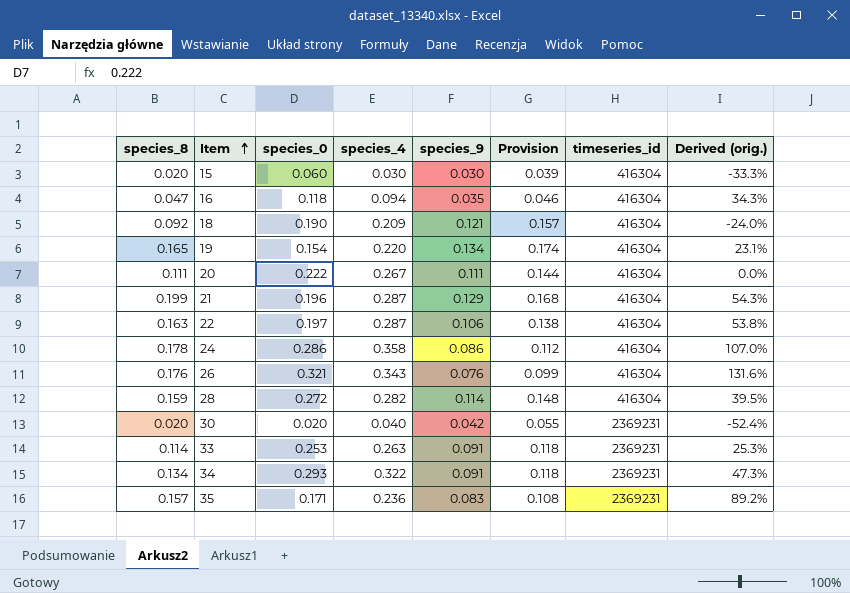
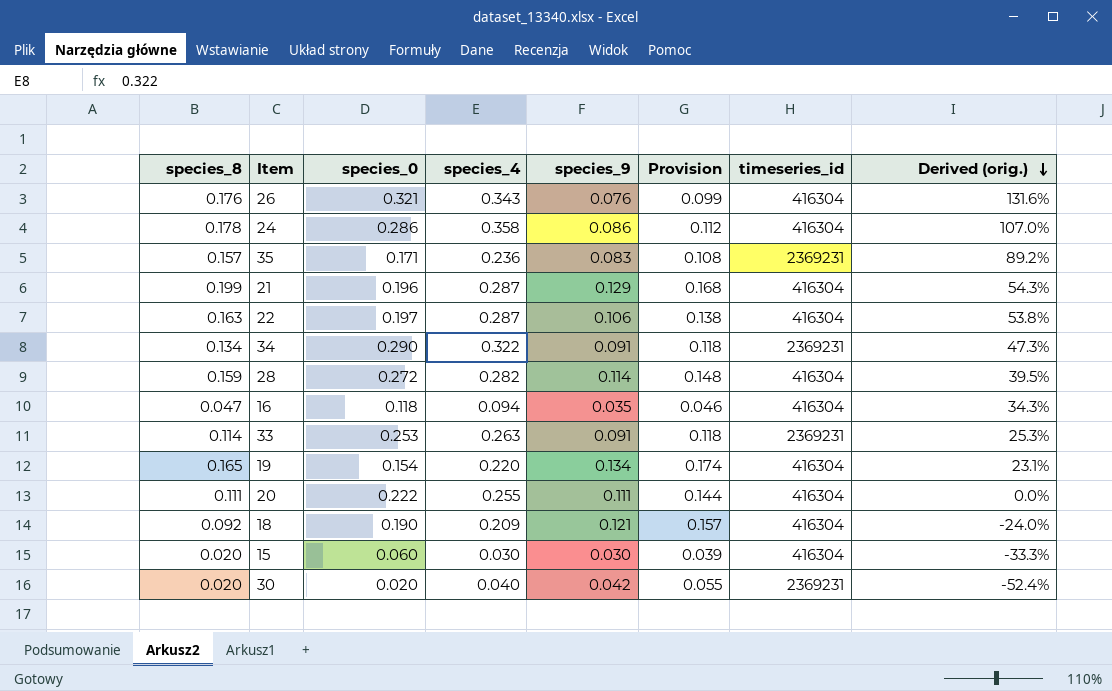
row order: Item ascending -> Derived (orig.) descending
34 | species_0: 0.293 -> 0.290
20 | species_4: 0.267 -> 0.255

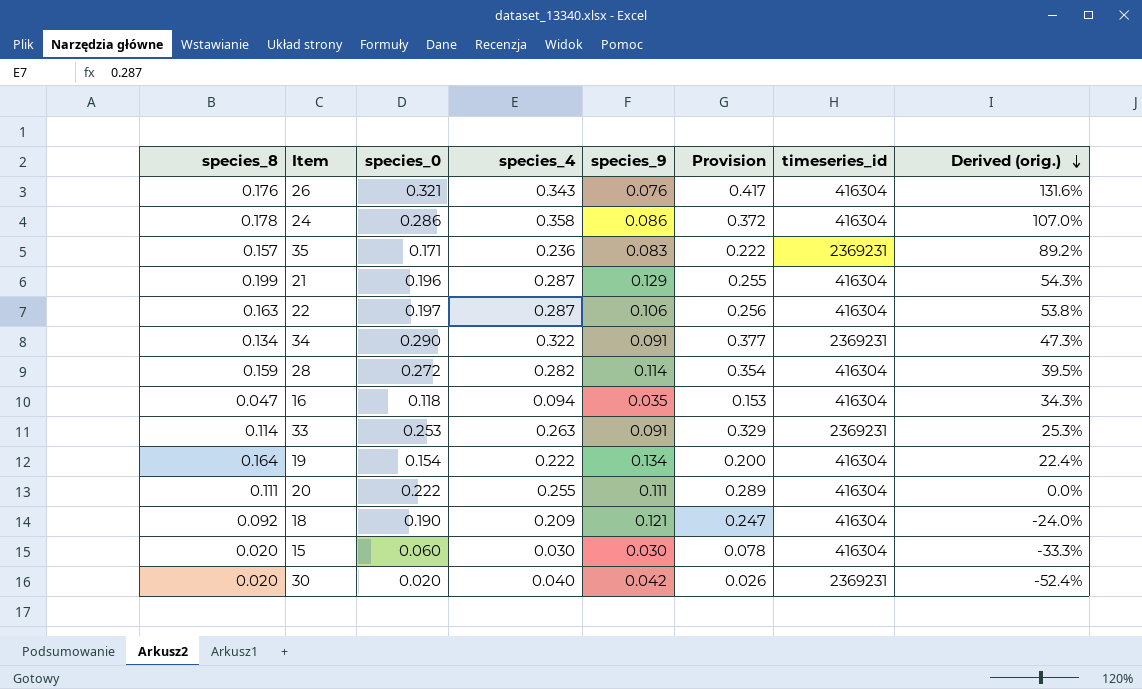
column Provision | formula: [species_9] * 1.3 -> [species_0] * 1.3
19 | species_8: 0.165 -> 0.164
19 | species_4: 0.220 -> 0.222
19 | Derived (orig.): 23.1% -> 22.4%

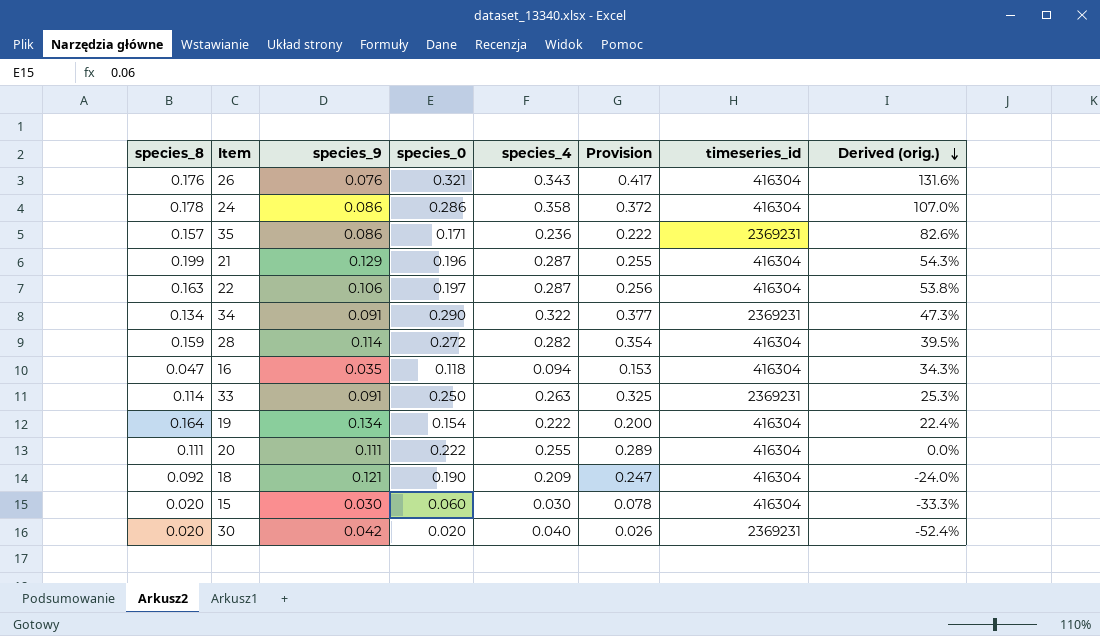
column species_9 | position: 5 -> 3
35 | species_9: 0.083 -> 0.086
35 | Derived (orig.): 89.2% -> 82.6%
33 | species_0: 0.253 -> 0.250
33 | Provision: 0.329 -> 0.325

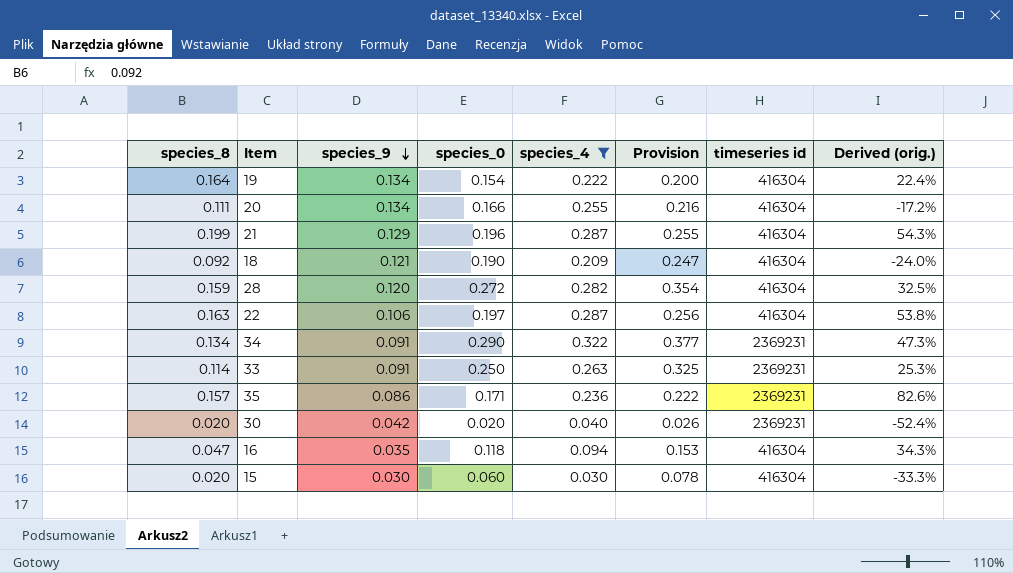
filter: none -> species_4 <= 0.322
row order: Derived (orig.) descending -> species_9 descending
column name: timeseries_id -> timeseries id
20 | species_9: 0.111 -> 0.134
20 | species_0: 0.222 -> 0.166
20 | Provision: 0.289 -> 0.216
20 | Derived (orig.): 0.0% -> -17.2%
28 | species_9: 0.114 -> 0.120
28 | Derived (orig.): 39.5% -> 32.5%

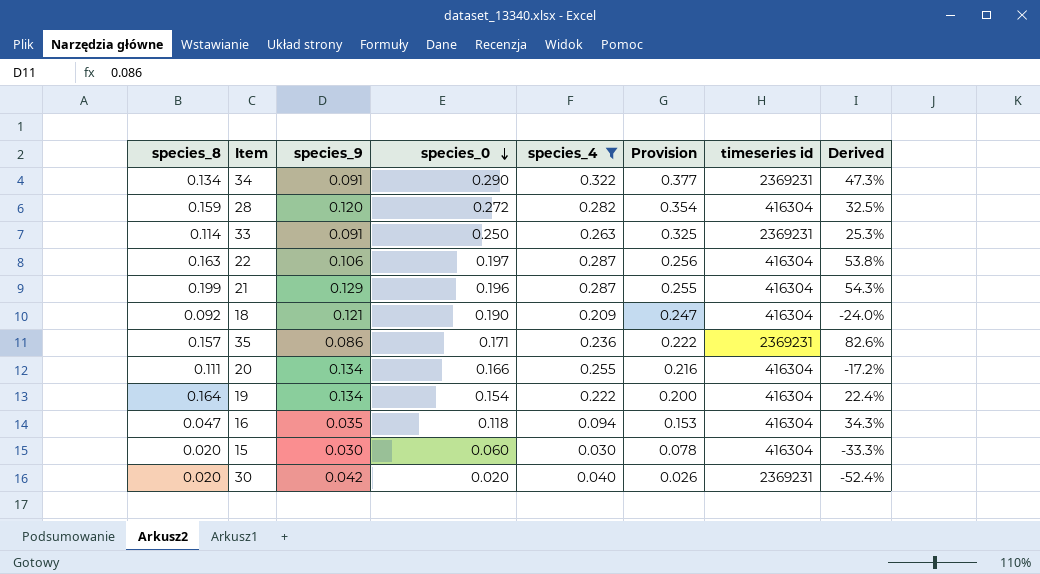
row order: species_9 descending -> species_0 descending
column name: Derived (orig.) -> Derived

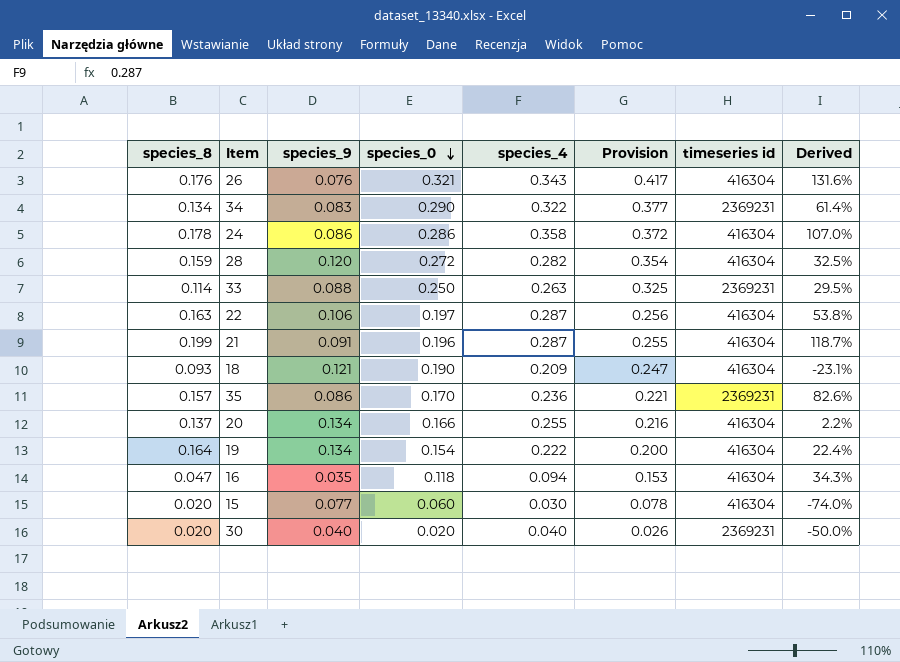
filter: species_4 <= 0.322 -> none
34 | species_9: 0.091 -> 0.083
34 | Derived: 47.3% -> 61.4%
33 | species_9: 0.091 -> 0.088
33 | Derived: 25.3% -> 29.5%
21 | species_9: 0.129 -> 0.091
21 | Derived: 54.3% -> 118.7%
18 | species_8: 0.092 -> 0.093
18 | Derived: -24.0% -> -23.1%
35 | species_0: 0.171 -> 0.170
35 | Provision: 0.222 -> 0.221
20 | species_8: 0.111 -> 0.137
20 | Derived: -17.2% -> 2.2%
15 | species_9: 0.030 -> 0.077
15 | Derived: -33.3% -> -74.0%
30 | species_9: 0.042 -> 0.040
30 | Derived: -52.4% -> -50.0%

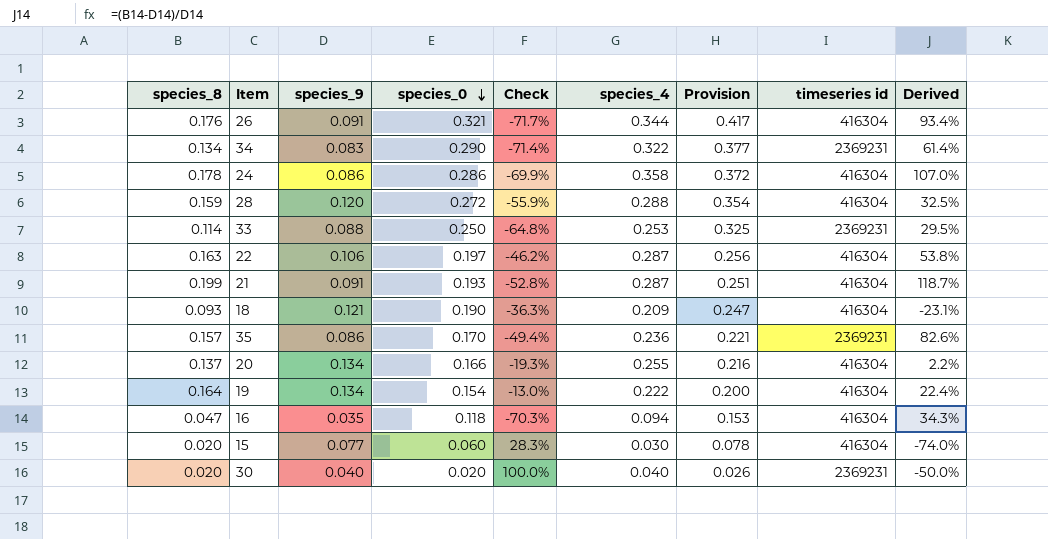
column Check | formula: none -> ([species_9] - [species_0]) / [species_0]
26 | species_9: 0.076 -> 0.091
26 | species_4: 0.343 -> 0.344
26 | Derived: 131.6% -> 93.4%
28 | species_4: 0.282 -> 0.288
33 | species_4: 0.263 -> 0.253
21 | species_0: 0.196 -> 0.193
21 | Provision: 0.255 -> 0.251

